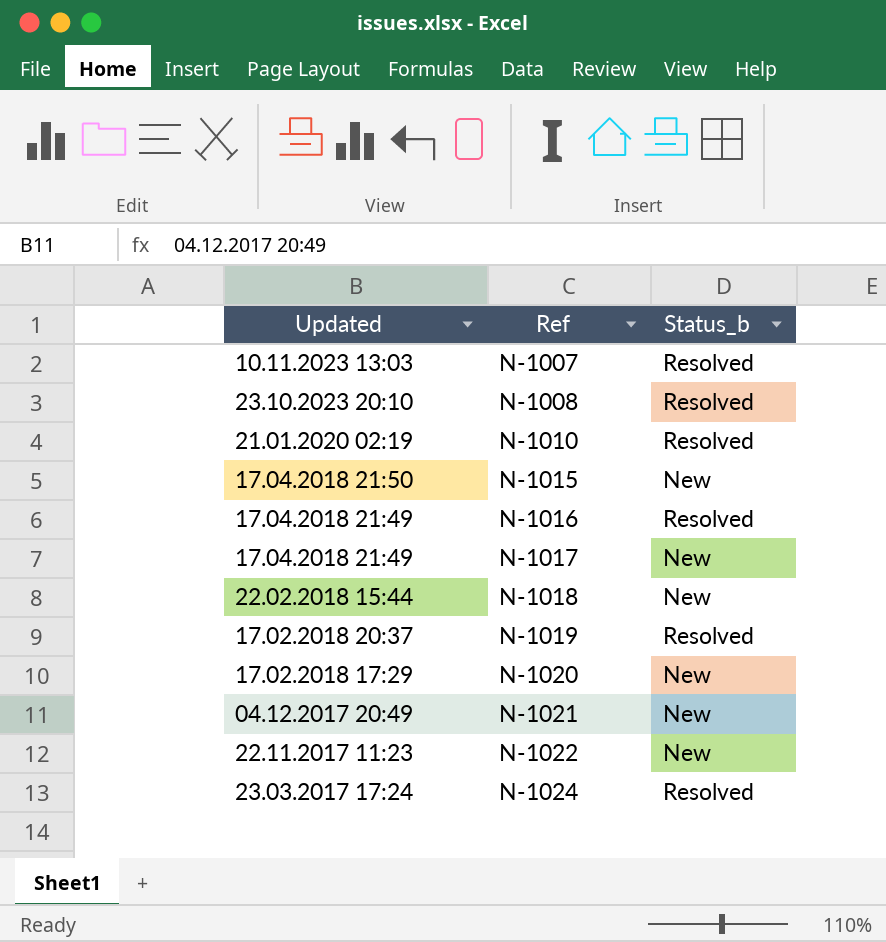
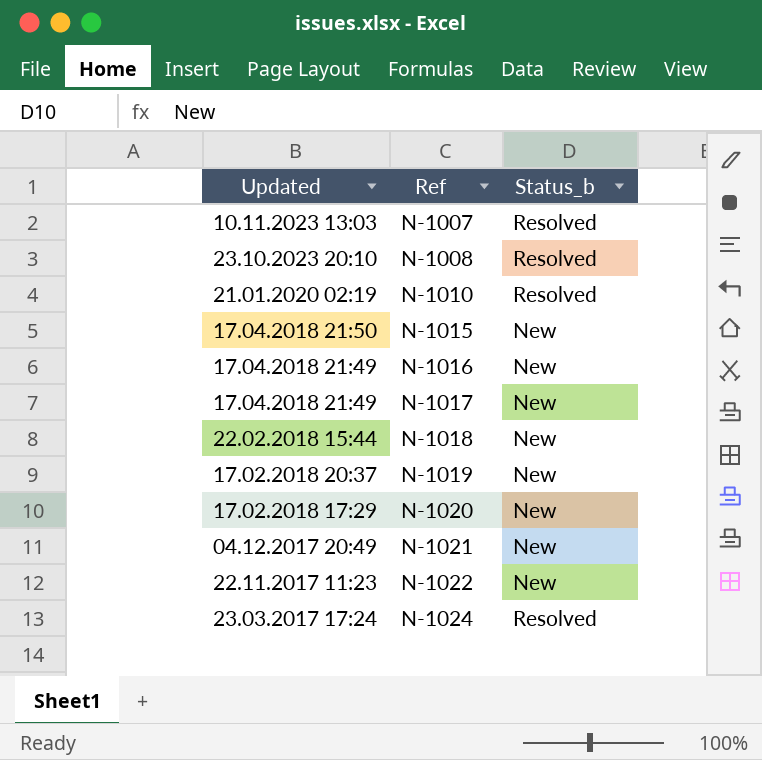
N-1016 | Status_b: Resolved -> New
N-1019 | Status_b: Resolved -> New

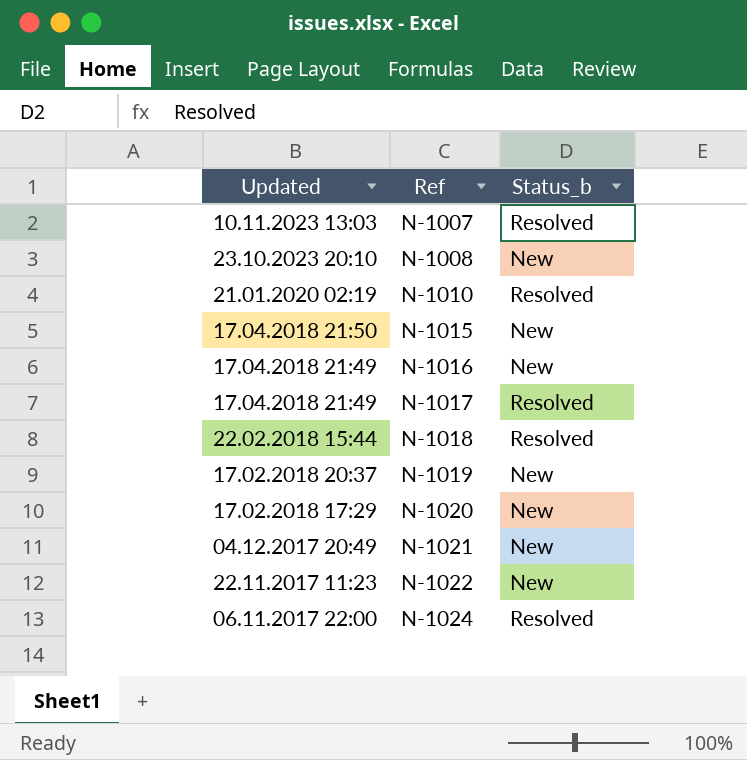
N-1008 | Status_b: Resolved -> New
N-1017 | Status_b: New -> Resolved
N-1018 | Status_b: New -> Resolved
N-1024 | Updated: 23.03.2017 17:24 -> 06.11.2017 22:00

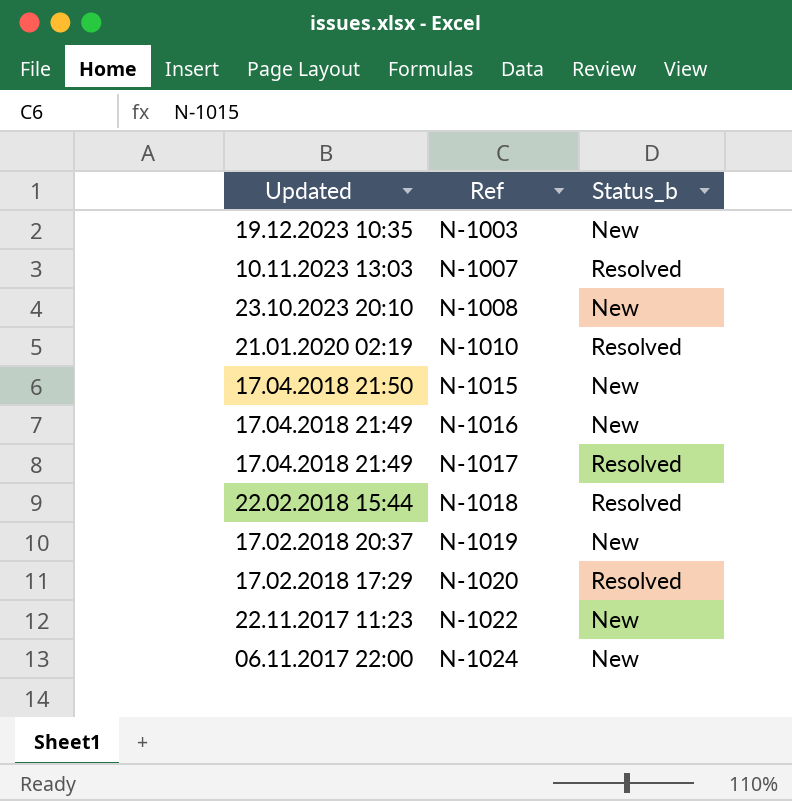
row N-1021: 04.12.2017 20:49 | New -> none
row N-1003: none -> 19.12.2023 10:35 | New
N-1020 | Status_b: New -> Resolved
N-1024 | Status_b: Resolved -> New

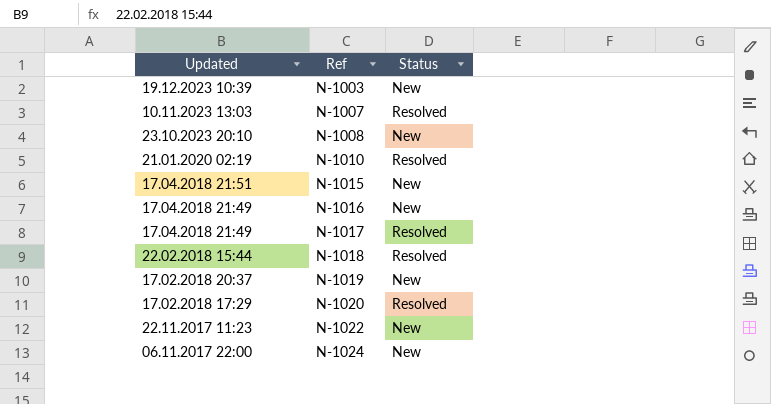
column name: Status_b -> Status
N-1003 | Updated: 19.12.2023 10:35 -> 19.12.2023 10:39
N-1015 | Updated: 17.04.2018 21:50 -> 17.04.2018 21:51

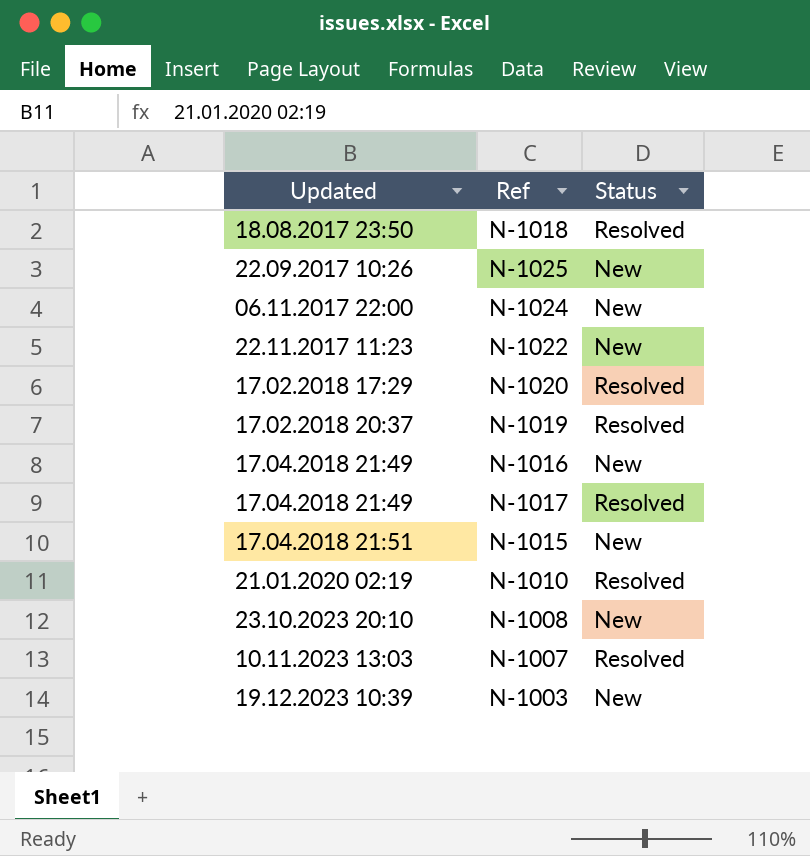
row order: Updated descending -> Updated ascending
N-1018 | Updated: 22.02.2018 15:44 -> 18.08.2017 23:50
row N-1025: none -> 22.09.2017 10:26 | New
N-1019 | Status: New -> Resolved

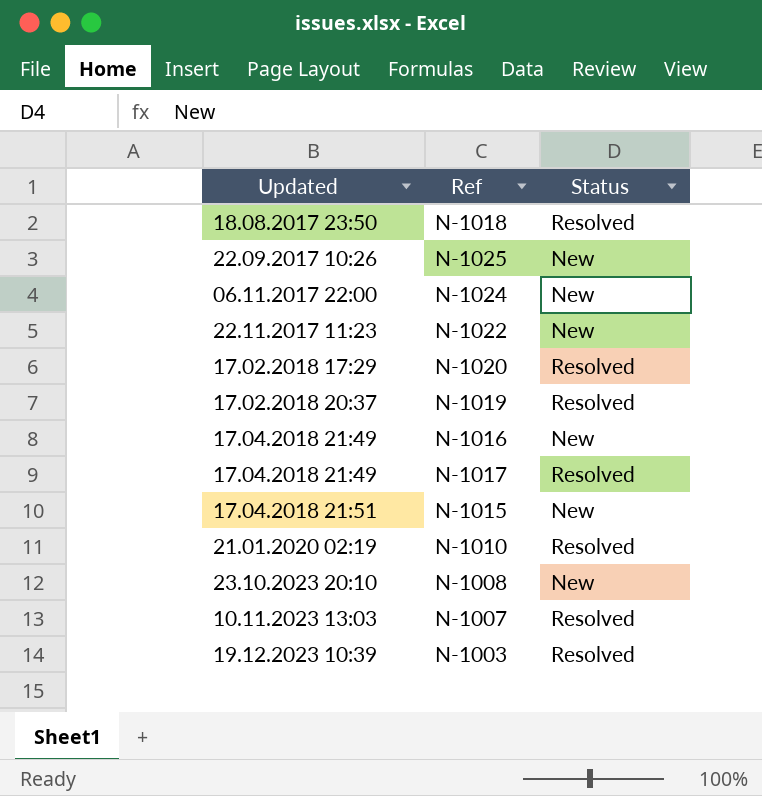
N-1003 | Status: New -> Resolved

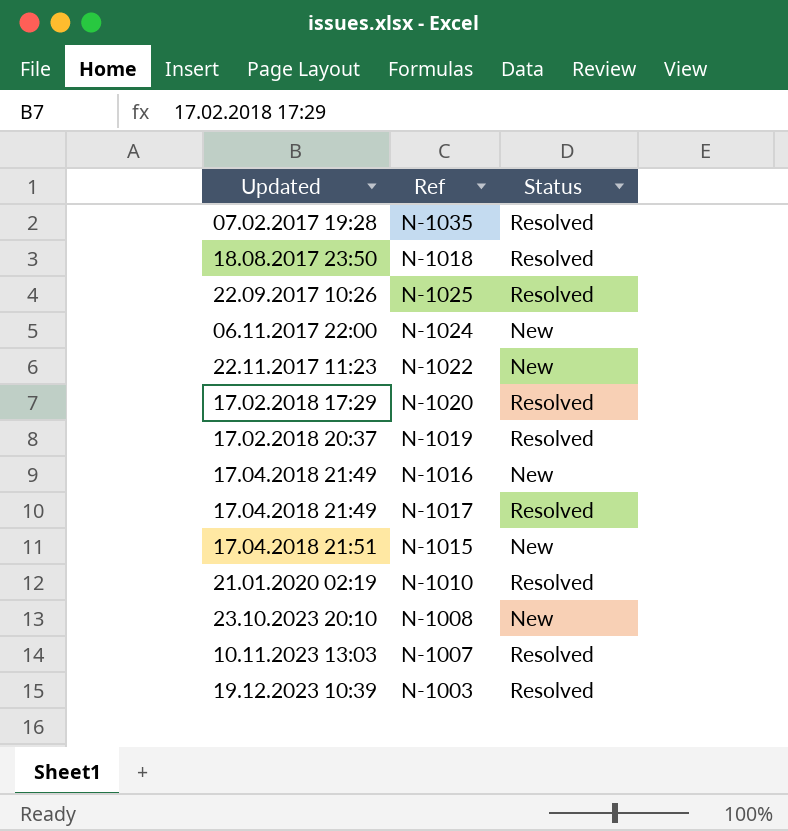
row N-1035: none -> 07.02.2017 19:28 | Resolved
N-1025 | Status: New -> Resolved

